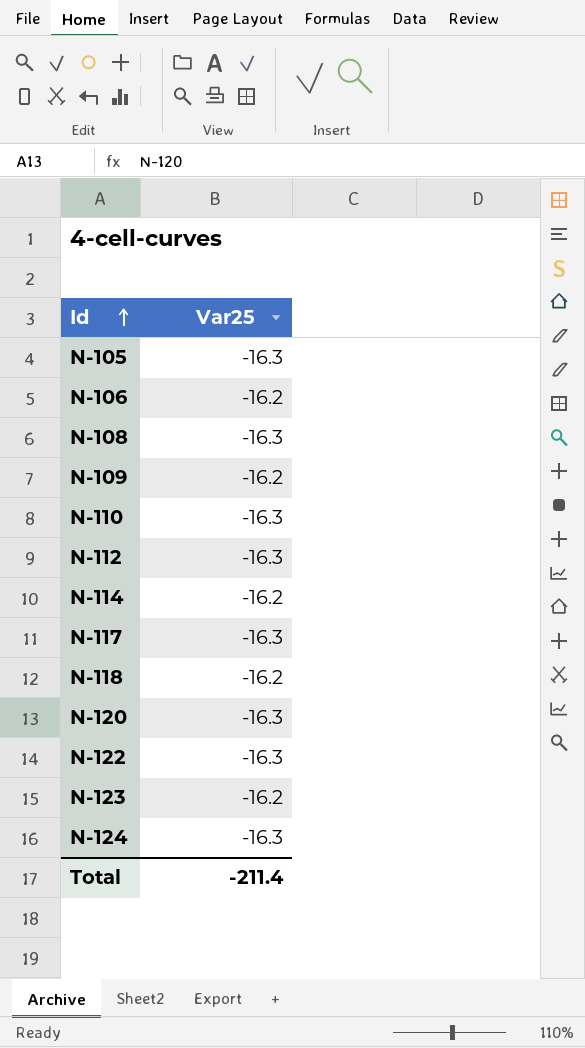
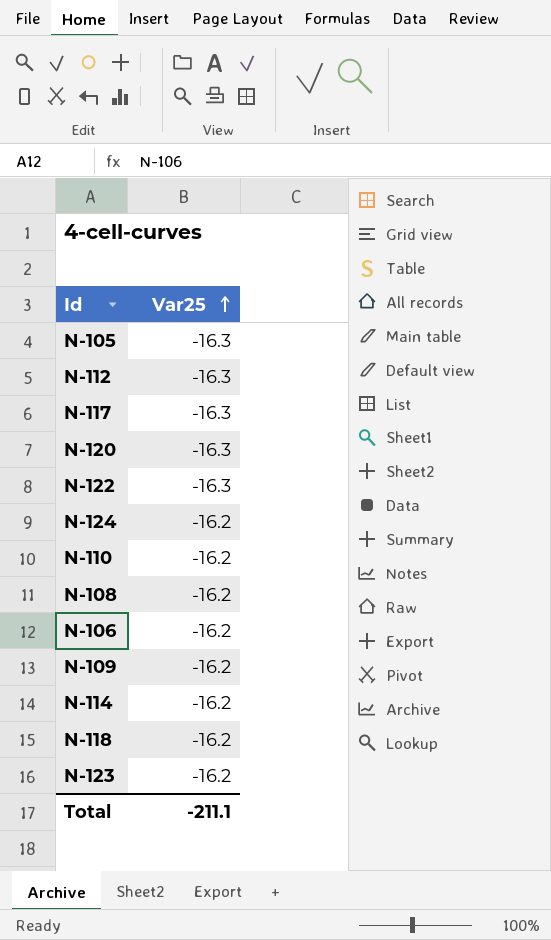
row order: Id ascending -> Var25 ascending
N-124 | Var25: -16.3 -> -16.2
N-110 | Var25: -16.3 -> -16.2
N-108 | Var25: -16.3 -> -16.2
Total | Var25: -211.4 -> -211.1

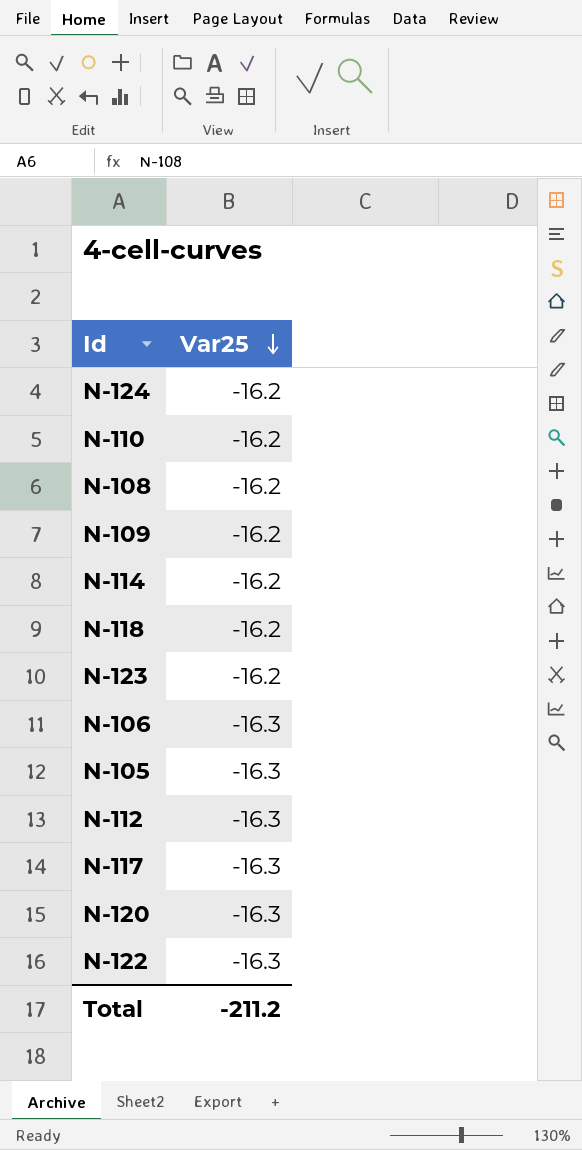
row order: Var25 ascending -> Var25 descending
N-106 | Var25: -16.2 -> -16.3
Total | Var25: -211.1 -> -211.2

